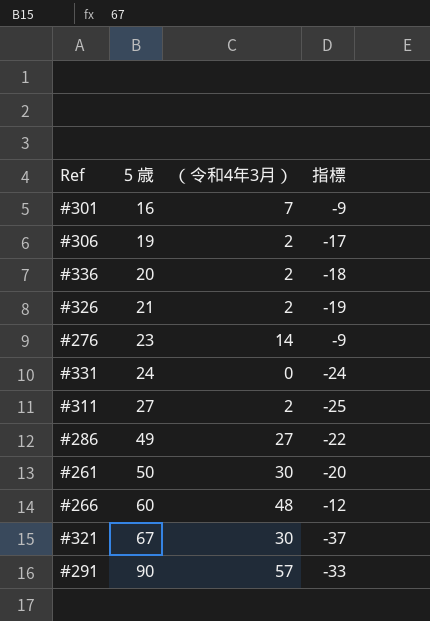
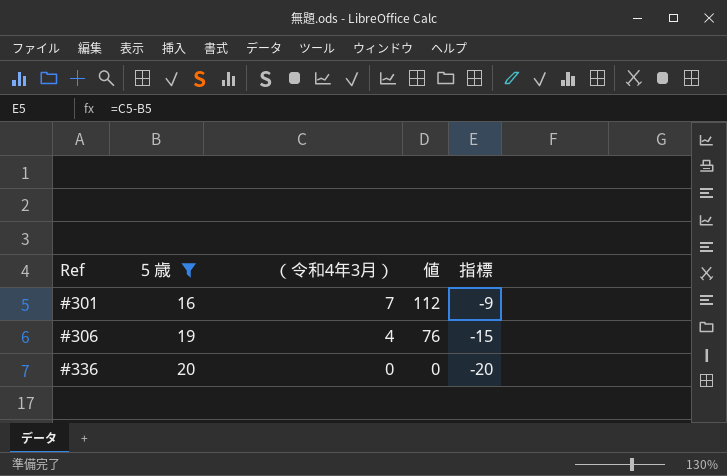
filter: none -> ５歳 <= 20
column 値 | formula: none -> [５歳] * [（令和4年3月）]
#306 | （令和4年3月）: 2 -> 4
#306 | 指標: -17 -> -15
#336 | （令和4年3月）: 2 -> 0
#336 | 指標: -18 -> -20

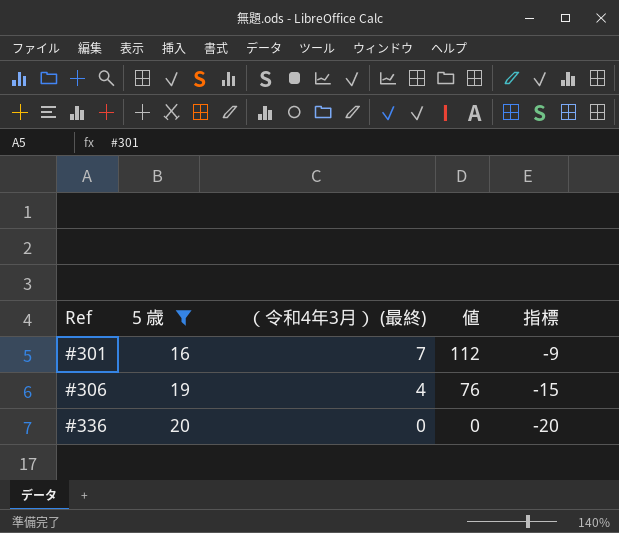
column name: （令和4年3月） -> （令和4年3月） (最終)

